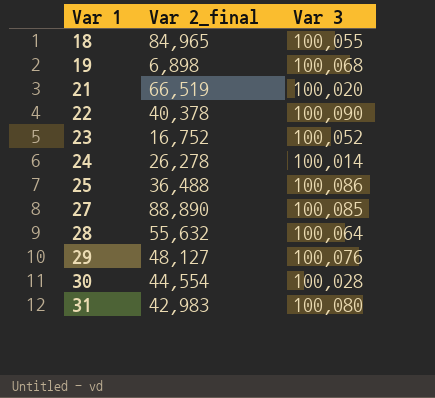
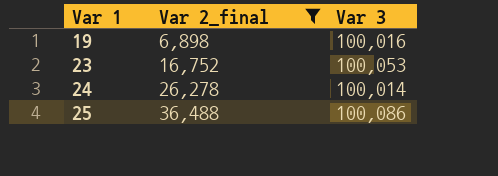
filter: none -> Var 2_final <= 36,488
19 | Var 3: 100,068 -> 100,016
23 | Var 3: 100,052 -> 100,053

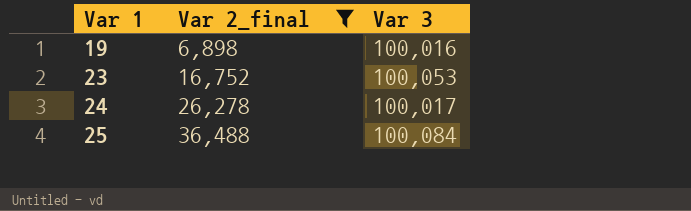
24 | Var 3: 100,014 -> 100,017
25 | Var 3: 100,086 -> 100,084

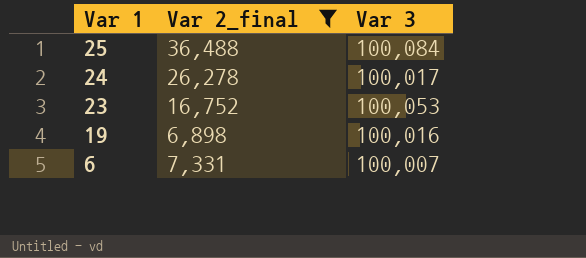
row order: Var 1 ascending -> Var 1 descending
row 6: none -> 7,331 | 100,007

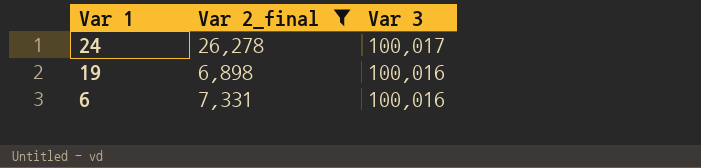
row 25: 36,488 | 100,084 -> none
row 23: 16,752 | 100,053 -> none
6 | Var 3: 100,007 -> 100,016

